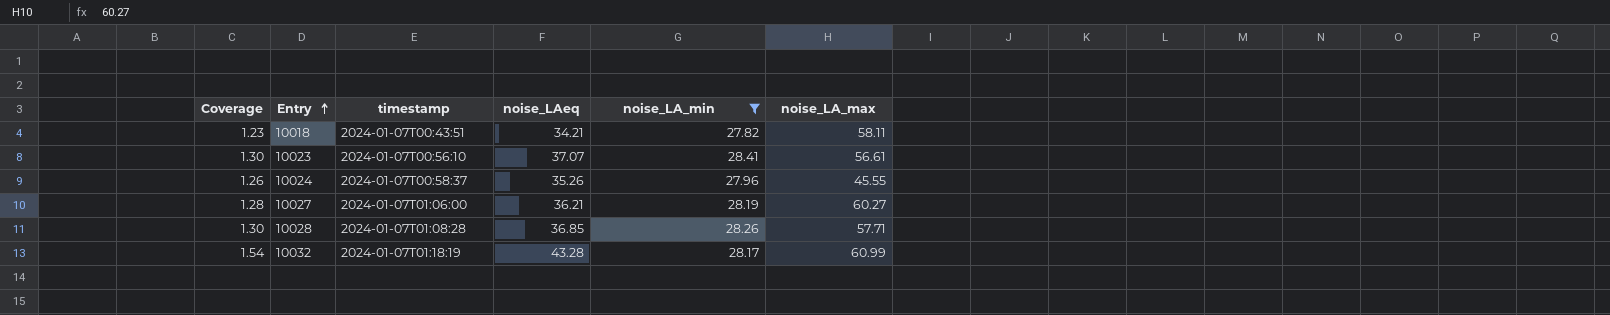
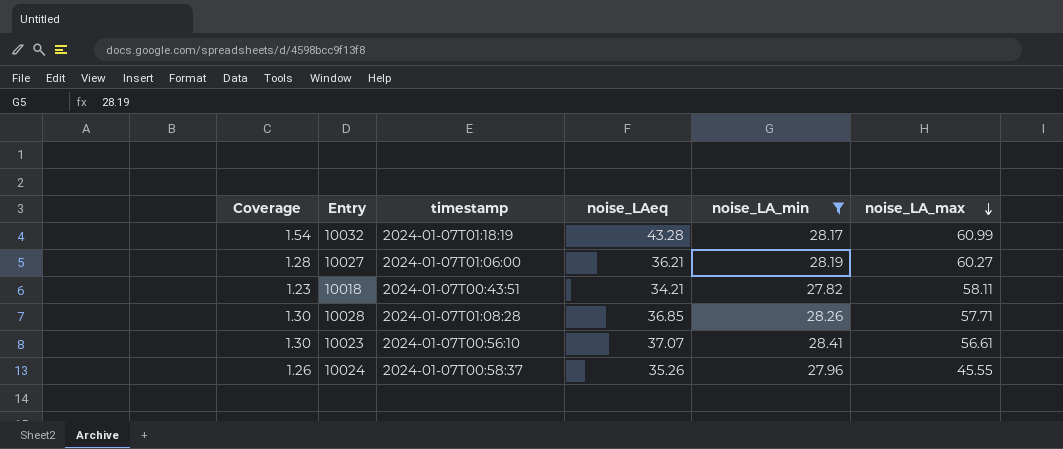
row order: Entry ascending -> noise_LA_max descending

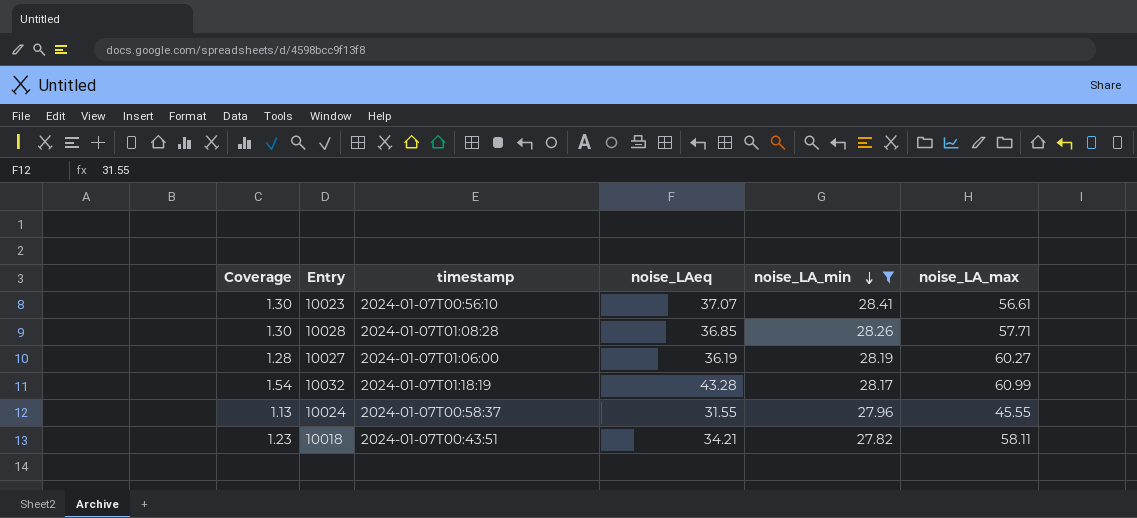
row order: noise_LA_max descending -> noise_LA_min descending
10027 | noise_LAeq: 36.21 -> 36.19
10024 | Coverage: 1.26 -> 1.13
10024 | noise_LAeq: 35.26 -> 31.55

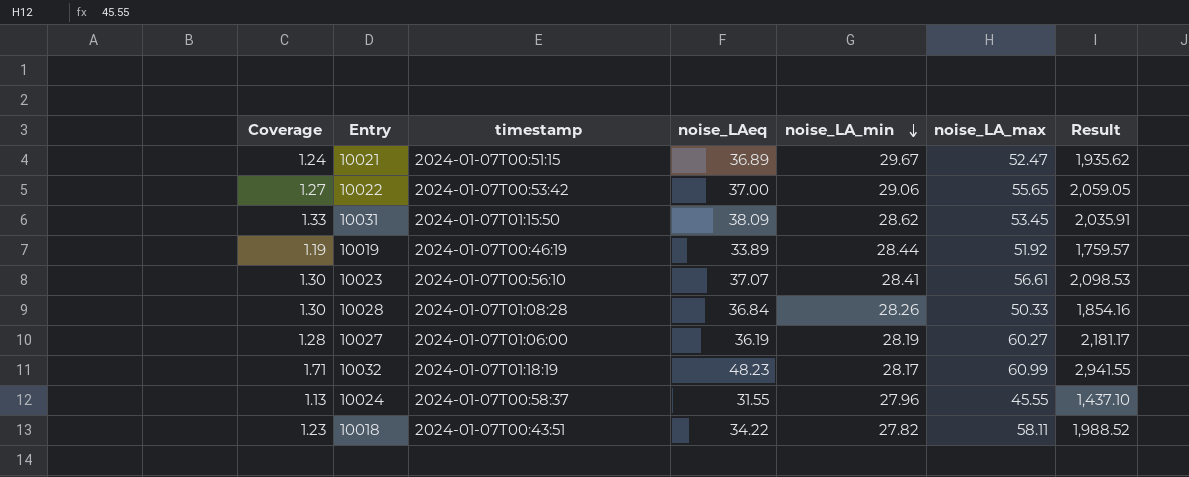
filter: noise_LA_min <= 28.41 -> none
column Result | formula: none -> [noise_LAeq] * [noise_LA_max]
10028 | noise_LAeq: 36.85 -> 36.84
10028 | noise_LA_max: 57.71 -> 50.33
10032 | Coverage: 1.54 -> 1.71
10032 | noise_LAeq: 43.28 -> 48.23
10018 | noise_LAeq: 34.21 -> 34.22

